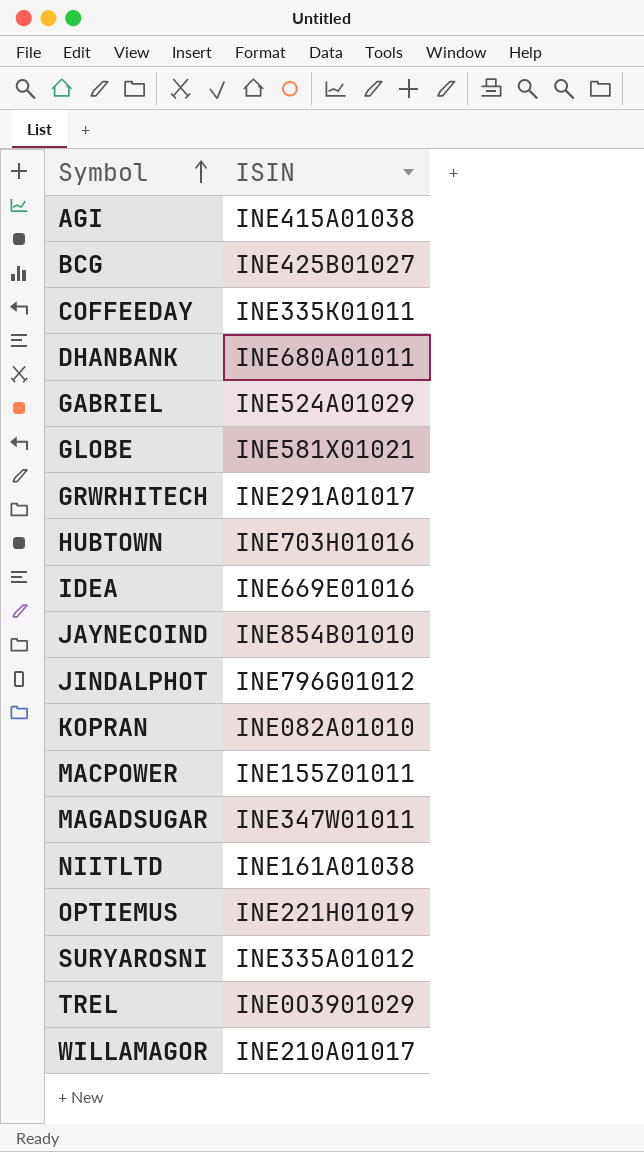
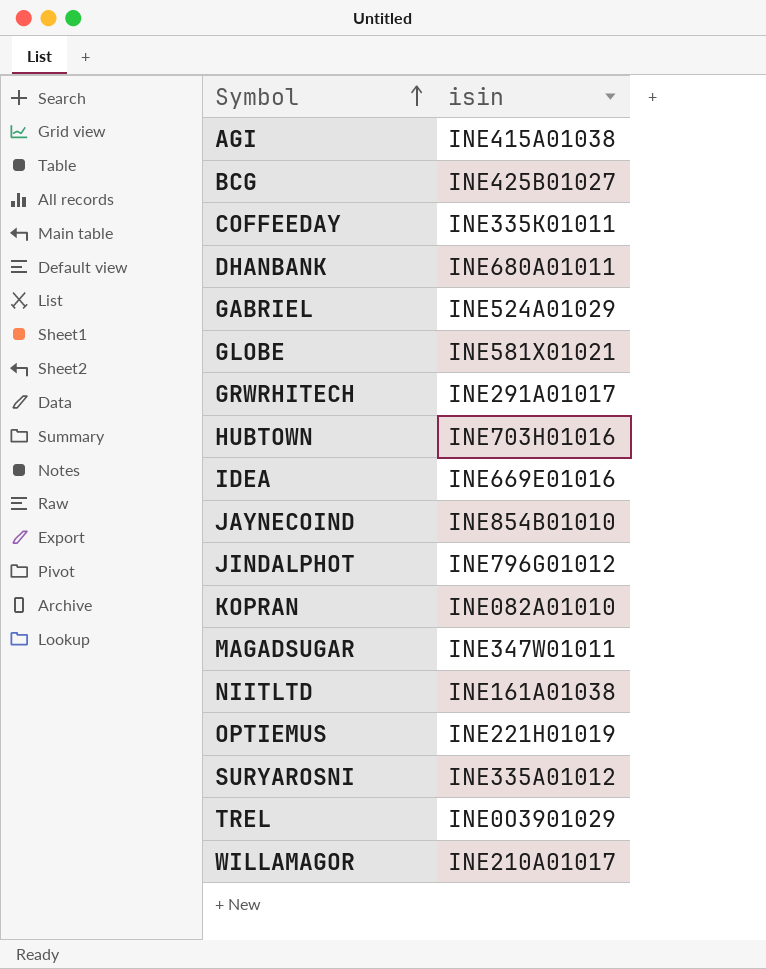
column name: ISIN -> isin
row MACPOWER: INE155Z01011 -> none

